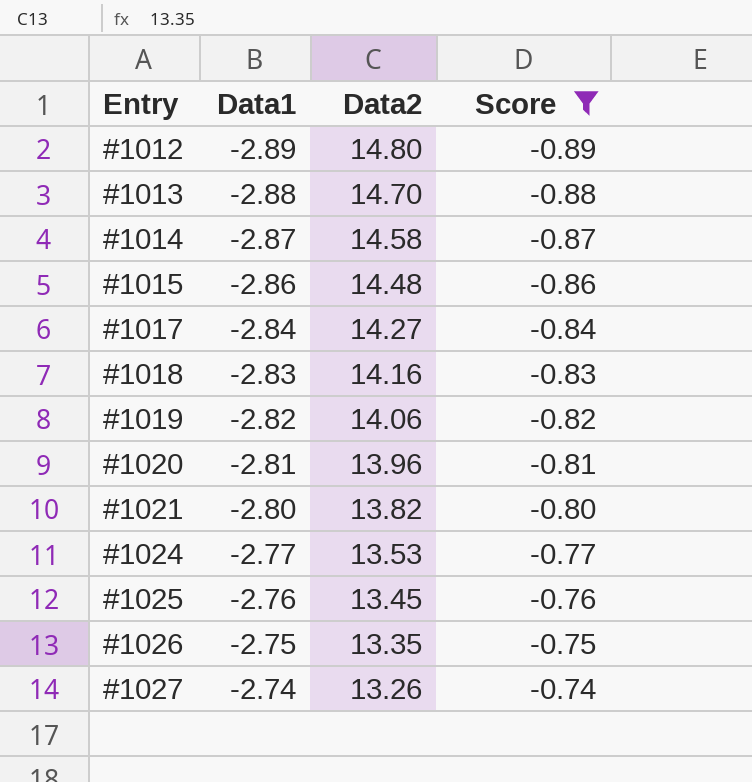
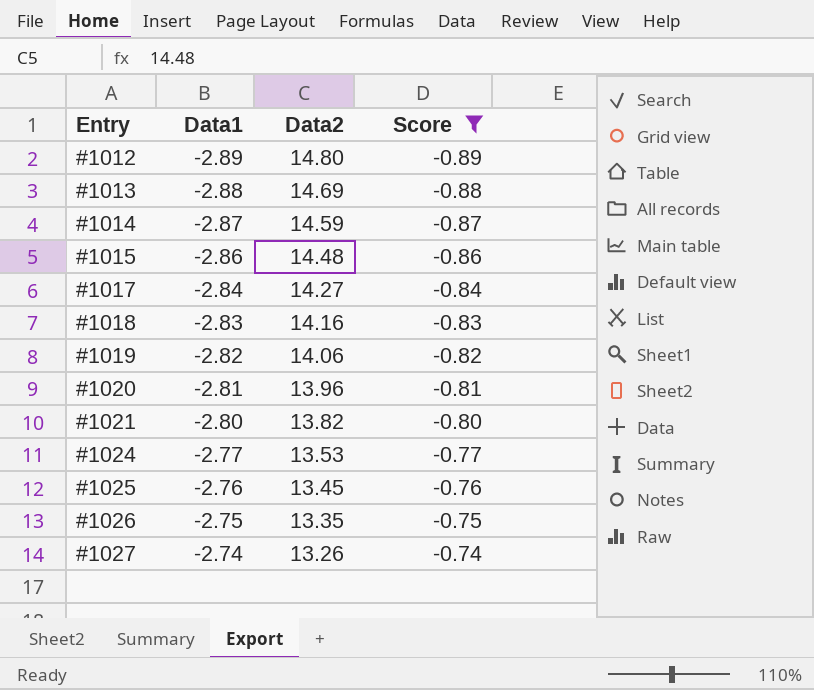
#1013 | Data2: 14.70 -> 14.69
#1014 | Data2: 14.58 -> 14.59

